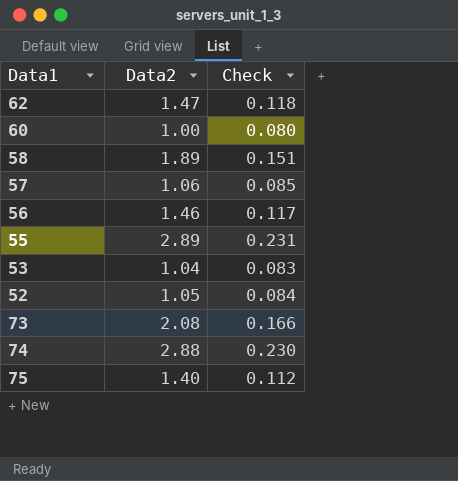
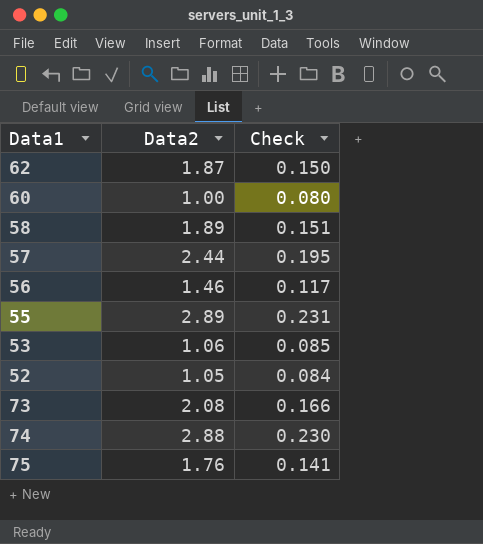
62 | Data2: 1.47 -> 1.87
62 | Check: 0.118 -> 0.150
57 | Data2: 1.06 -> 2.44
57 | Check: 0.085 -> 0.195
53 | Data2: 1.04 -> 1.06
53 | Check: 0.083 -> 0.085
75 | Data2: 1.40 -> 1.76
75 | Check: 0.112 -> 0.141

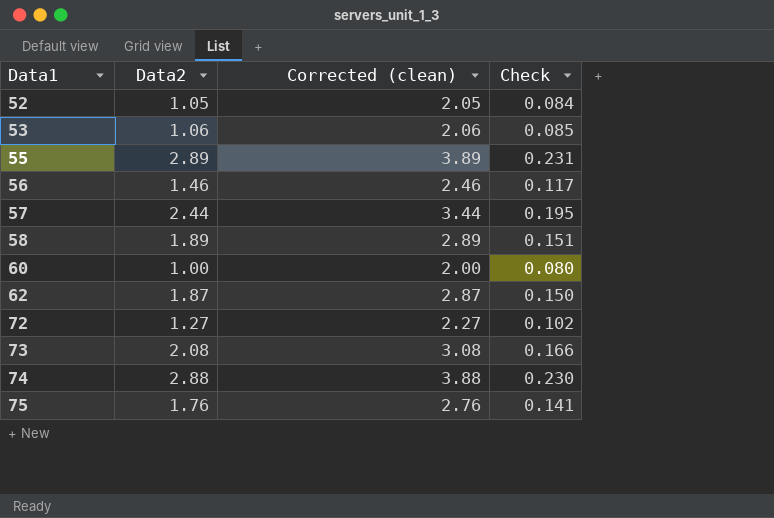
row order: none -> Data1 ascending
column Corrected (clean) | formula: none -> [Data2] + 1
row 72: none -> 1.27 | 2.27 | 0.102

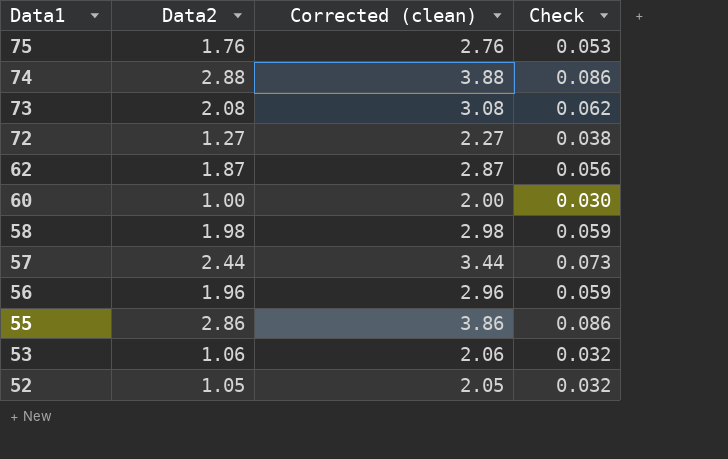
row order: Data1 ascending -> Data1 descending
column Check | formula: [Data2] * 0.08 -> [Data2] * 0.03
58 | Data2: 1.89 -> 1.98
58 | Corrected (clean): 2.89 -> 2.98
56 | Data2: 1.46 -> 1.96
56 | Corrected (clean): 2.46 -> 2.96
55 | Data2: 2.89 -> 2.86
55 | Corrected (clean): 3.89 -> 3.86

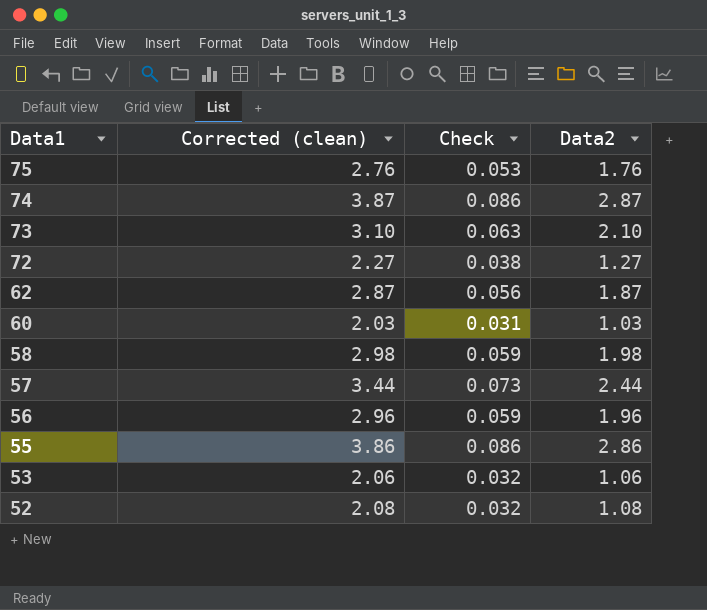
column Data2 | position: 2 -> 4
74 | Corrected (clean): 3.88 -> 3.87
74 | Data2: 2.88 -> 2.87
73 | Corrected (clean): 3.08 -> 3.10
73 | Check: 0.062 -> 0.063
73 | Data2: 2.08 -> 2.10
60 | Corrected (clean): 2.00 -> 2.03
60 | Check: 0.030 -> 0.031
60 | Data2: 1.00 -> 1.03
52 | Corrected (clean): 2.05 -> 2.08
52 | Data2: 1.05 -> 1.08

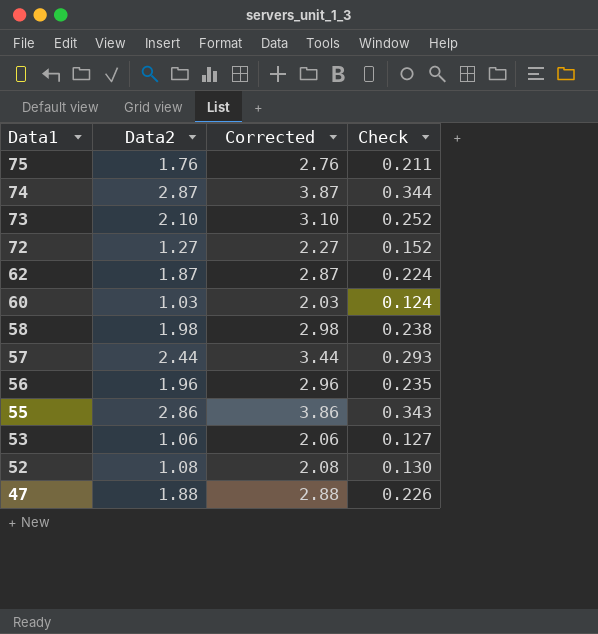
column Data2 | position: 4 -> 2
column name: Corrected (clean) -> Corrected
column Check | formula: [Data2] * 0.03 -> [Data2] * 0.12
row 47: none -> 1.88 | 2.88 | 0.226

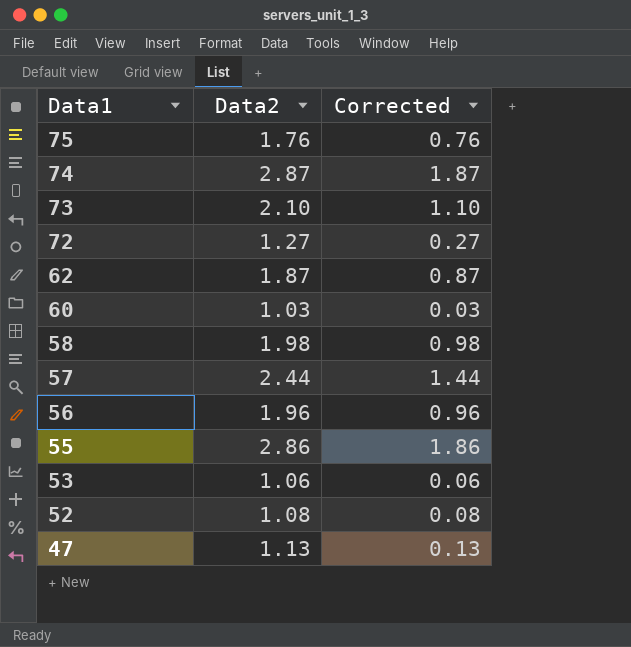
column Check | formula: [Data2] * 0.12 -> none
column Corrected | formula: [Data2] + 1 -> [Data2] - 1
47 | Data2: 1.88 -> 1.13

